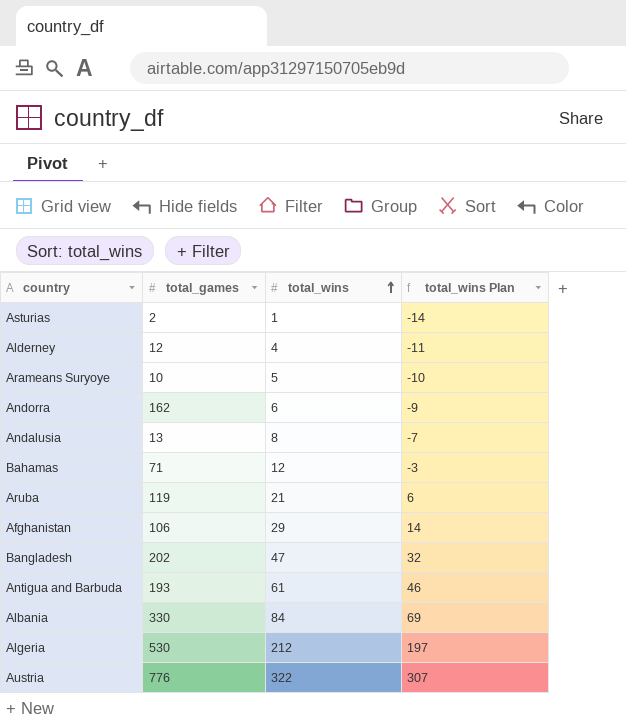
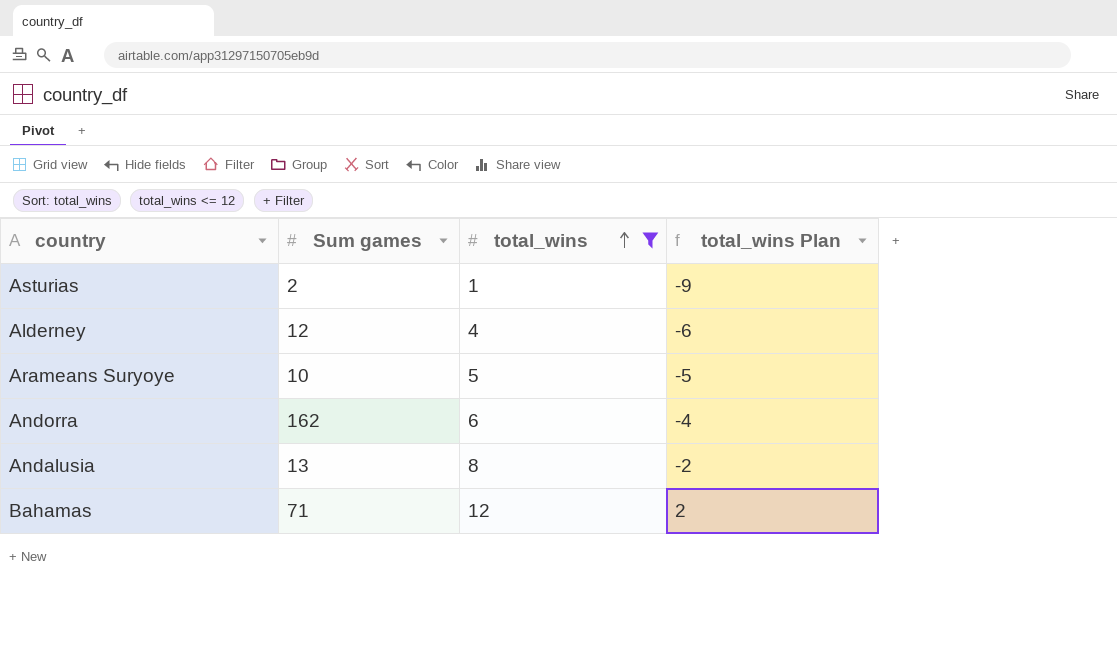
filter: none -> total_wins <= 12
column name: total_games -> Sum games
column total_wins Plan | formula: [total_wins] - 15 -> [total_wins] - 10

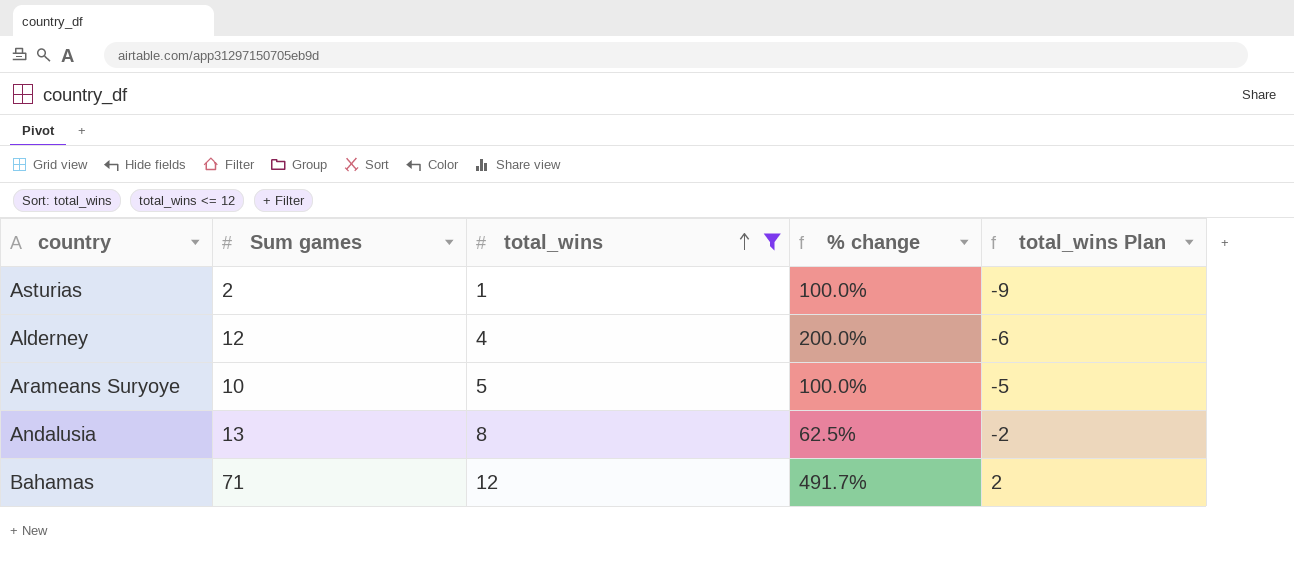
column % change | formula: none -> ([Sum games] - [total_wins]) / [total_wins]
row Andorra: 162 | 6 | -4 -> none

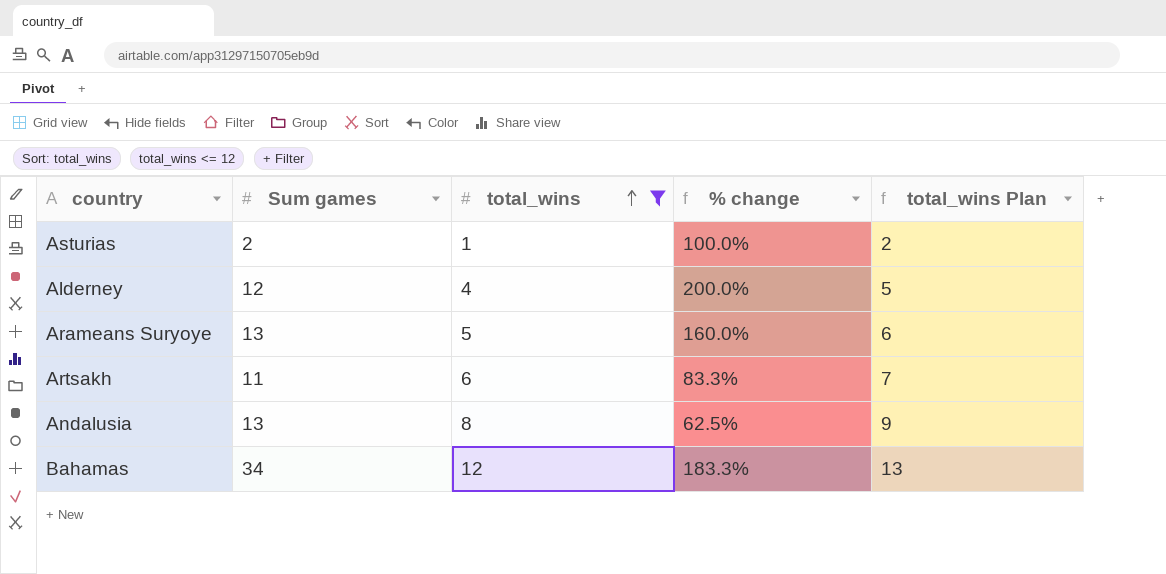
column total_wins Plan | formula: [total_wins] - 10 -> [total_wins] + 1
Arameans Suryoye | Sum games: 10 -> 13
Arameans Suryoye | % change: 100.0% -> 160.0%
row Artsakh: none -> 11 | 6 | 83.3% | 7
Bahamas | Sum games: 71 -> 34
Bahamas | % change: 491.7% -> 183.3%

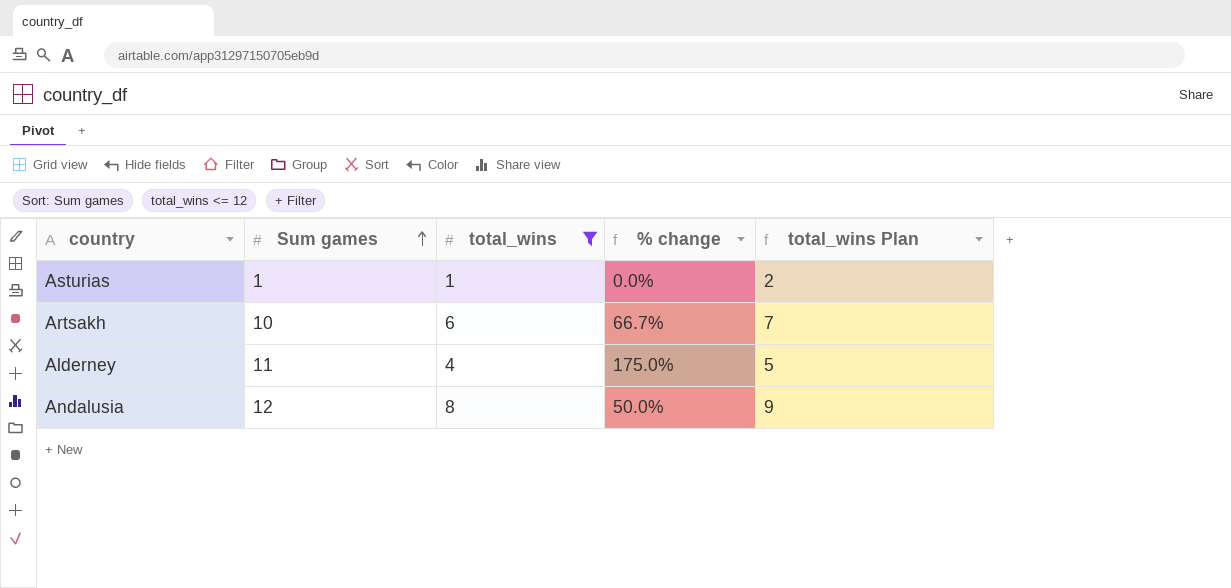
row order: total_wins ascending -> Sum games ascending
row Arameans Suryoye: 13 | 5 | 160.0% | 6 -> none
row Bahamas: 34 | 12 | 183.3% | 13 -> none
Asturias | Sum games: 2 -> 1
Asturias | % change: 100.0% -> 0.0%
Artsakh | Sum games: 11 -> 10
Artsakh | % change: 83.3% -> 66.7%
Alderney | Sum games: 12 -> 11
Alderney | % change: 200.0% -> 175.0%
Andalusia | Sum games: 13 -> 12
Andalusia | % change: 62.5% -> 50.0%

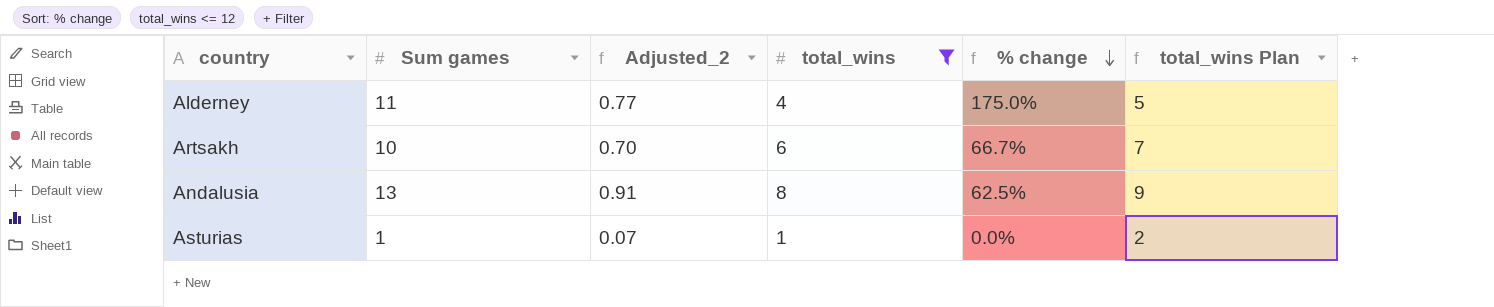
row order: Sum games ascending -> % change descending
column Adjusted_2 | formula: none -> [Sum games] * 0.07
Andalusia | Sum games: 12 -> 13
Andalusia | % change: 50.0% -> 62.5%

